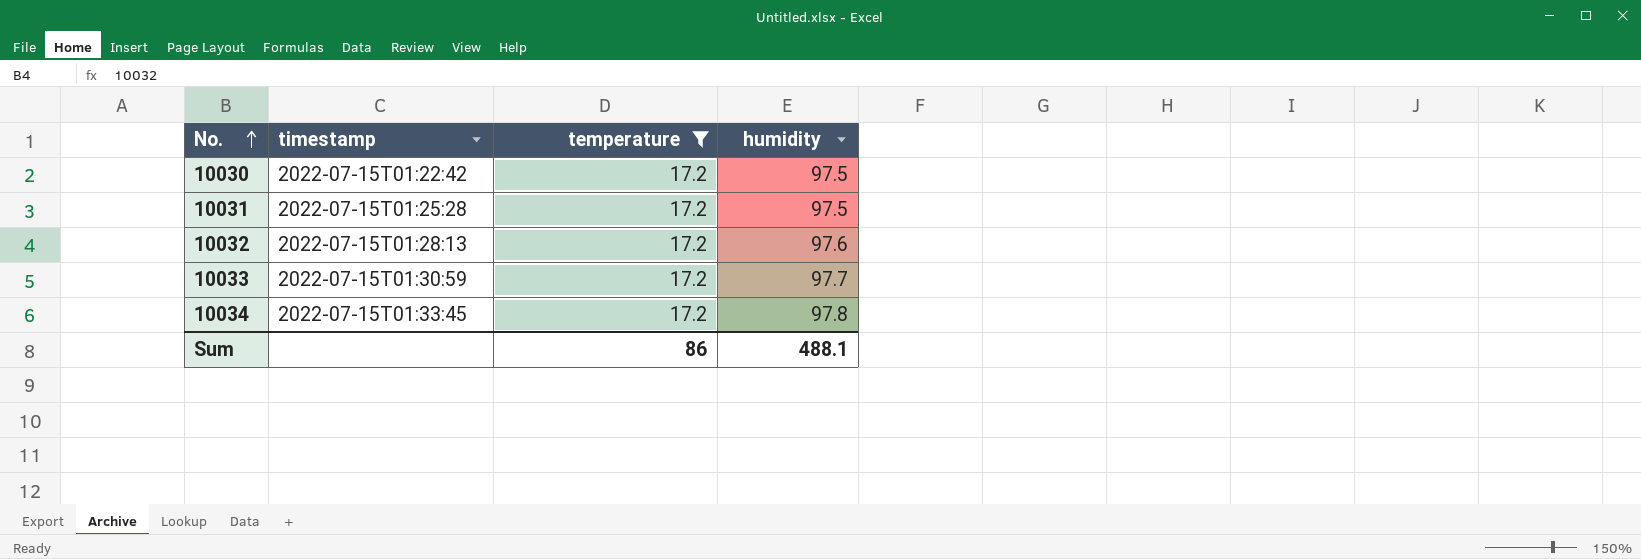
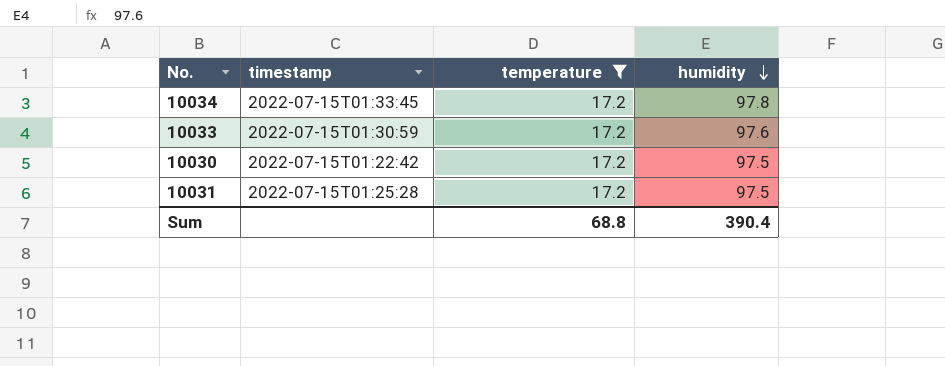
row order: No. ascending -> humidity descending
row 10032: 2022-07-15T01:28:13 | 17.2 | 97.6 -> none
10033 | humidity: 97.7 -> 97.6
Sum | temperature: 86 -> 68.8
Sum | humidity: 488.1 -> 390.4

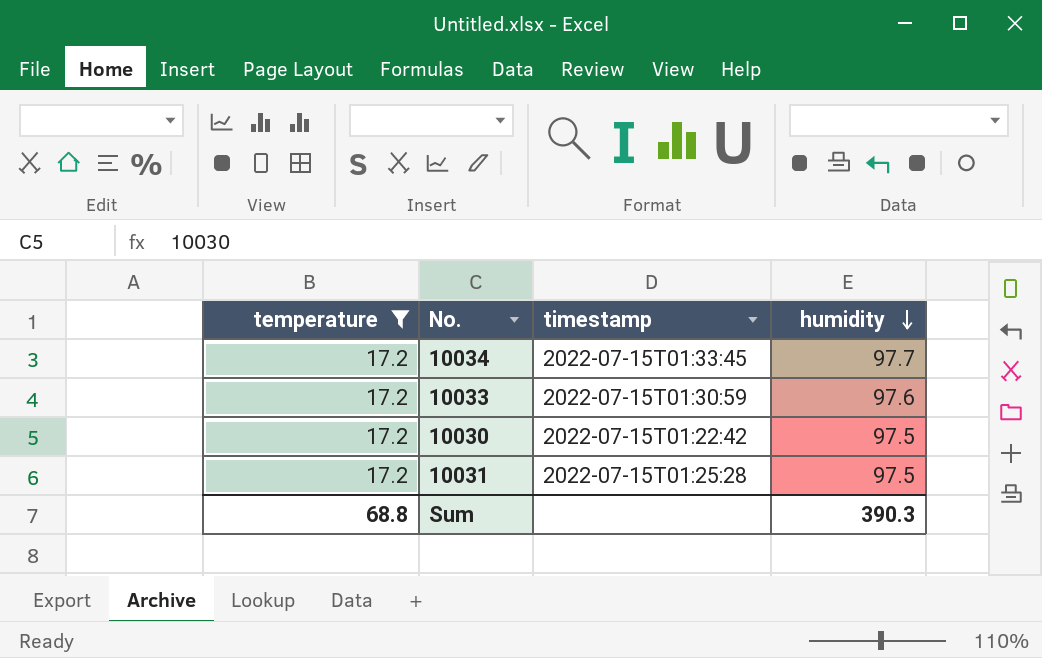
column temperature | position: 3 -> 1
10034 | humidity: 97.8 -> 97.7
Sum | humidity: 390.4 -> 390.3

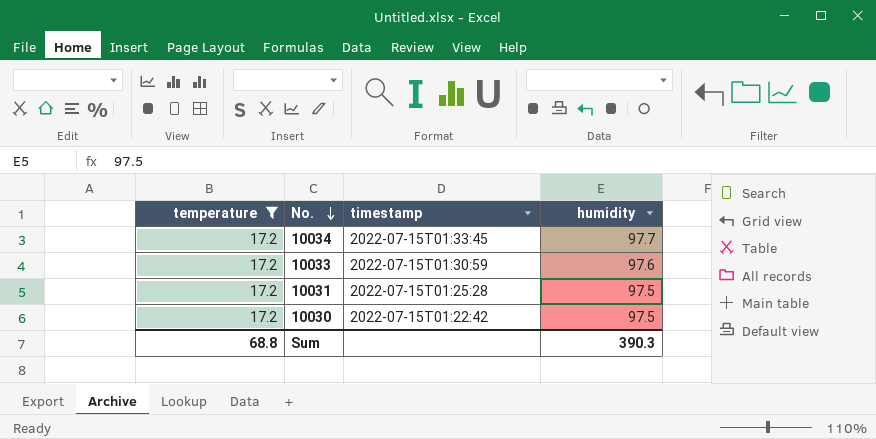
row order: humidity descending -> No. descending

